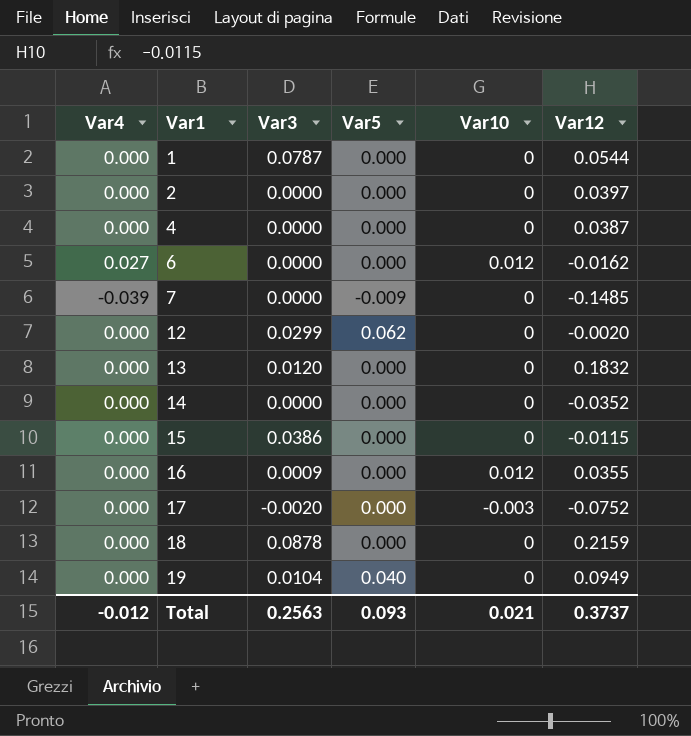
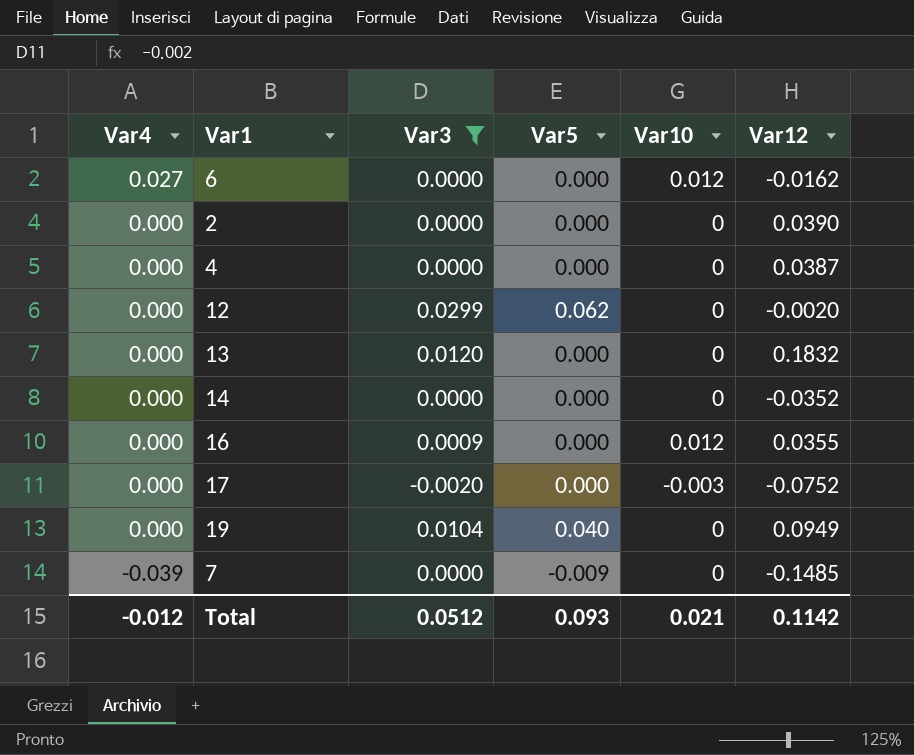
filter: none -> Var3 <= 0.0299
row order: Var1 ascending -> Var4 descending
2 | Var12: 0.0397 -> 0.0390
Total | Var3: 0.2563 -> 0.0512
Total | Var12: 0.3737 -> 0.1142

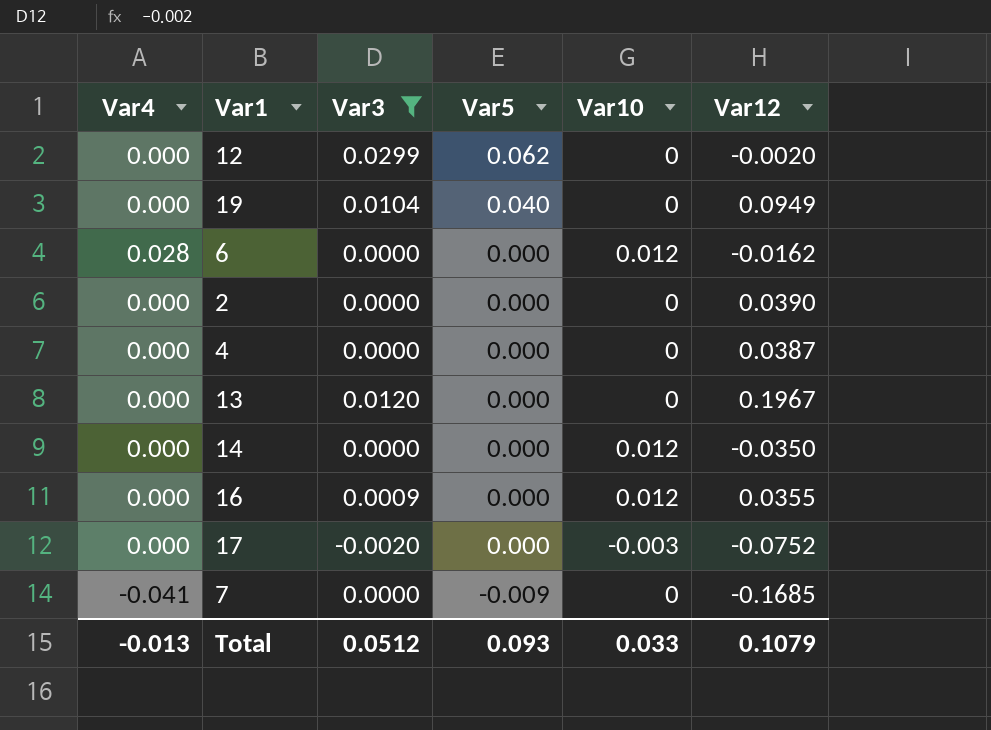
row order: Var4 descending -> Var5 descending
6 | Var4: 0.027 -> 0.028
13 | Var12: 0.1832 -> 0.1967
14 | Var10: 0 -> 0.012
14 | Var12: -0.0352 -> -0.0350
7 | Var4: -0.039 -> -0.041
7 | Var12: -0.1485 -> -0.1685
Total | Var4: -0.012 -> -0.013
Total | Var10: 0.021 -> 0.033
Total | Var12: 0.1142 -> 0.1079

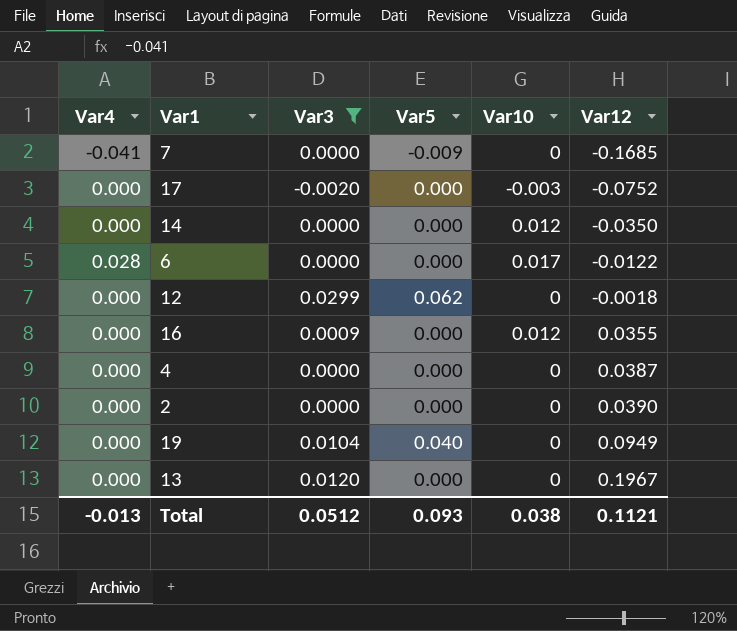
row order: Var5 descending -> Var12 ascending
6 | Var10: 0.012 -> 0.017
6 | Var12: -0.0162 -> -0.0122
12 | Var12: -0.0020 -> -0.0018
Total | Var10: 0.033 -> 0.038
Total | Var12: 0.1079 -> 0.1121

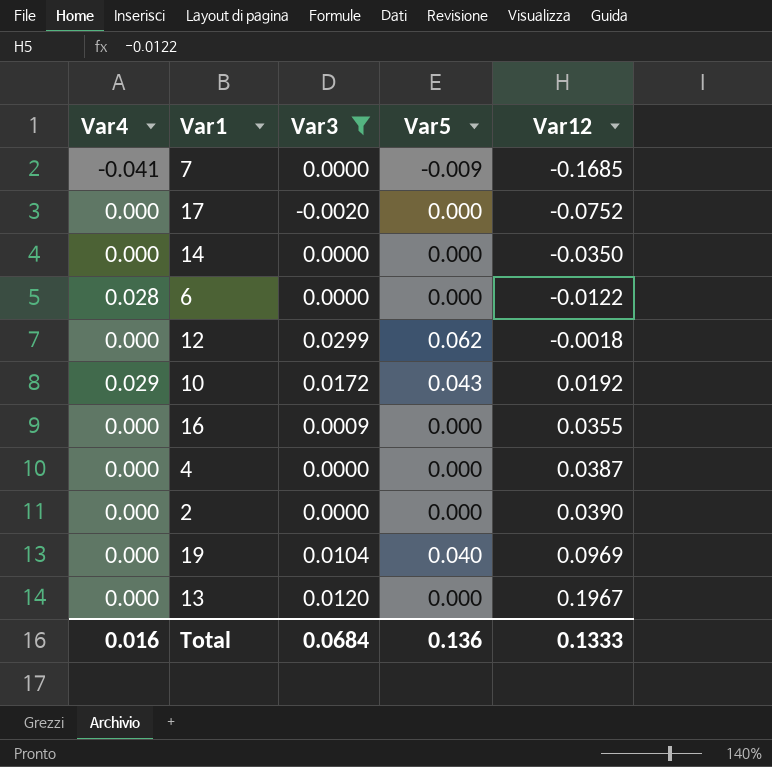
column Var10 | position: 5 -> none
row 10: none -> 0.029 | 0.0172 | 0.043 | 0.0192
19 | Var12: 0.0949 -> 0.0969
Total | Var4: -0.013 -> 0.016
Total | Var3: 0.0512 -> 0.0684
Total | Var5: 0.093 -> 0.136
Total | Var12: 0.1121 -> 0.1333

